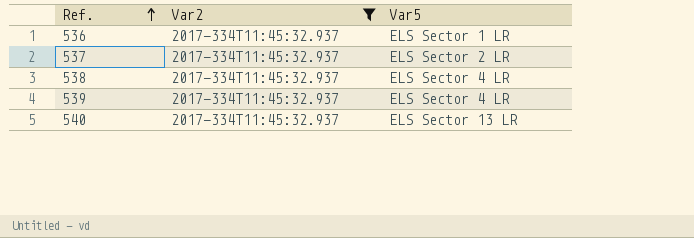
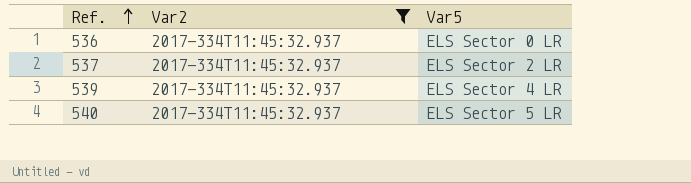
row 538: 2017-334T11:45:32.937 | ELS Sector 4 LR -> none
536 | Var5: ELS Sector 1 LR -> ELS Sector 0 LR
540 | Var5: ELS Sector 13 LR -> ELS Sector 5 LR

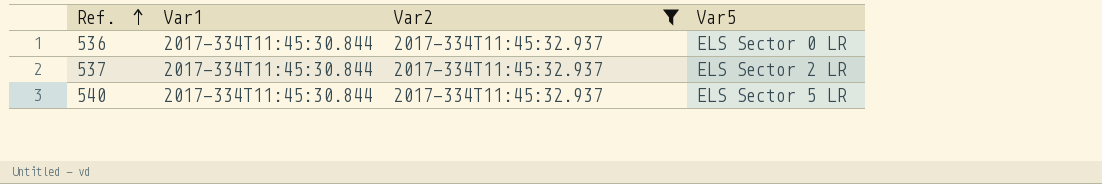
column Var1 | position: none -> 2
row 539: 2017-334T11:45:32.937 | ELS Sector 4 LR -> none

